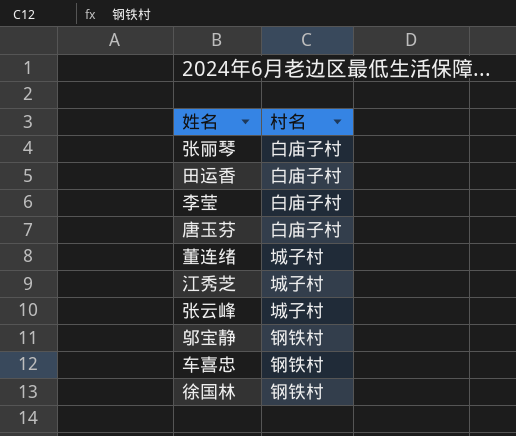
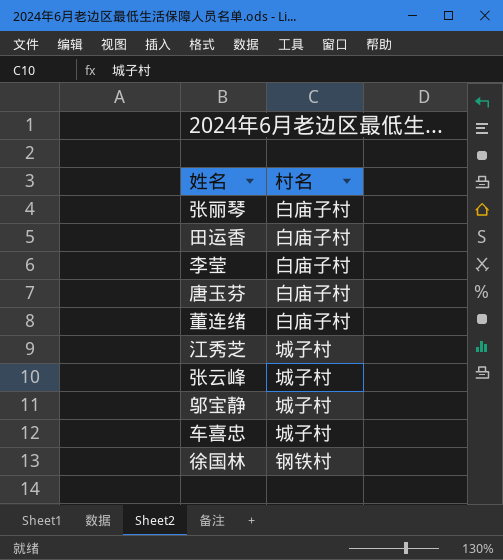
董连绪 | 村名: 城子村 -> 白庙子村
邬宝静 | 村名: 钢铁村 -> 城子村
车喜忠 | 村名: 钢铁村 -> 城子村

